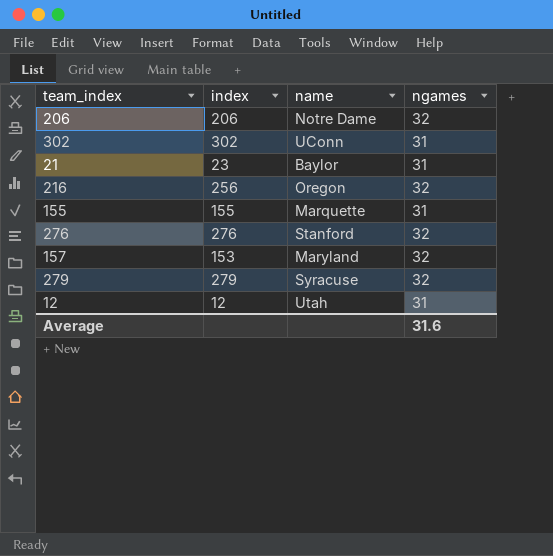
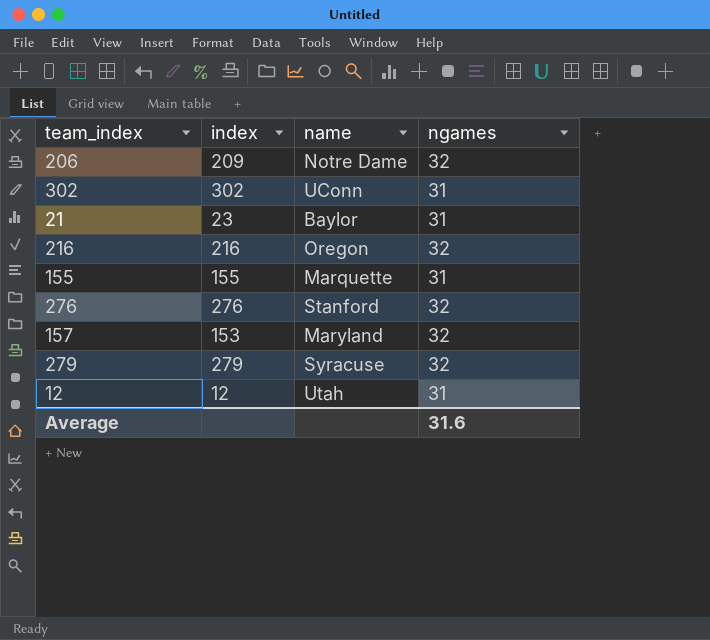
206 | index: 206 -> 209
216 | index: 256 -> 216

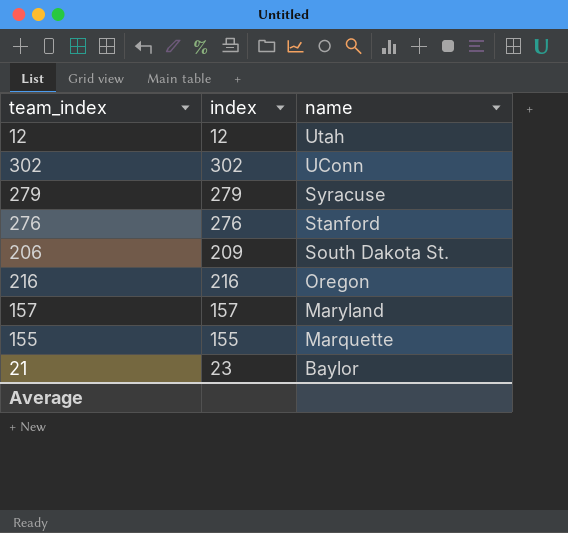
row order: none -> name descending
column ngames | position: 4 -> none
206 | name: Notre Dame -> South Dakota St.
157 | index: 153 -> 157

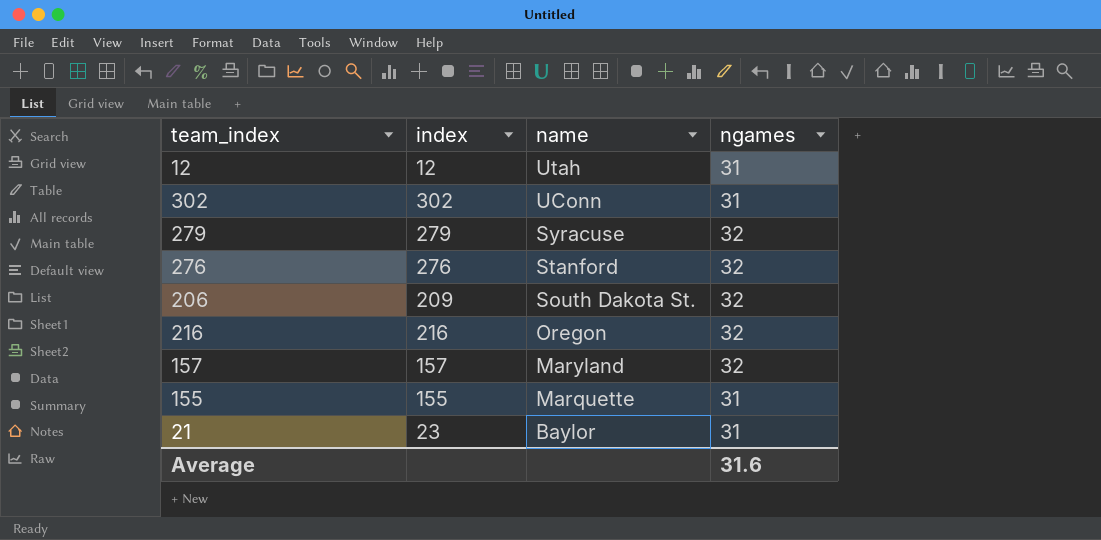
column ngames | position: none -> 4

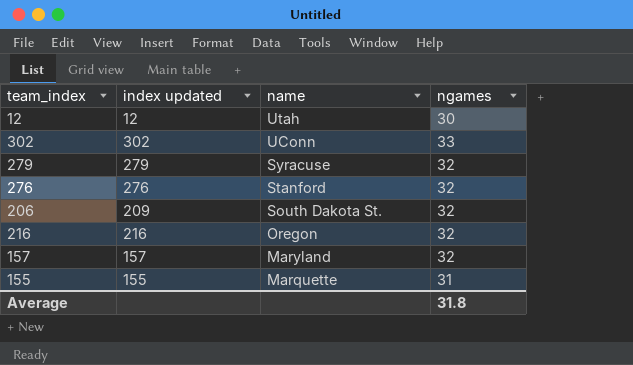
column name: index -> index updated
row 21: 23 | Baylor | 31 -> none
12 | ngames: 31 -> 30
302 | ngames: 31 -> 33
Average | ngames: 31.6 -> 31.8

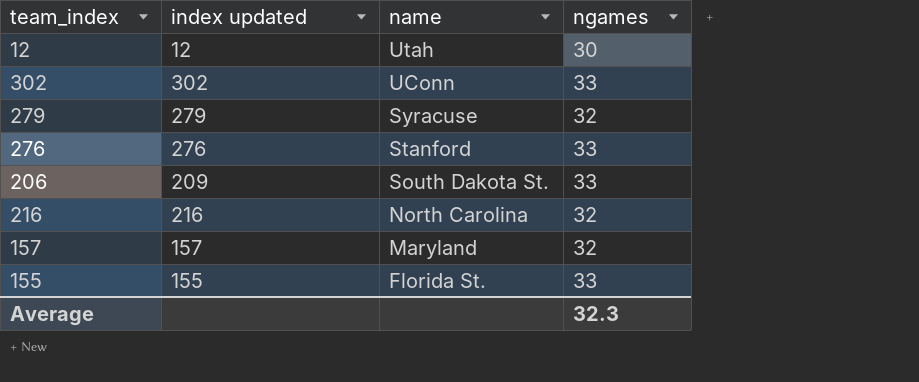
276 | ngames: 32 -> 33
206 | ngames: 32 -> 33
216 | name: Oregon -> North Carolina
155 | name: Marquette -> Florida St.
155 | ngames: 31 -> 33
Average | ngames: 31.8 -> 32.3

